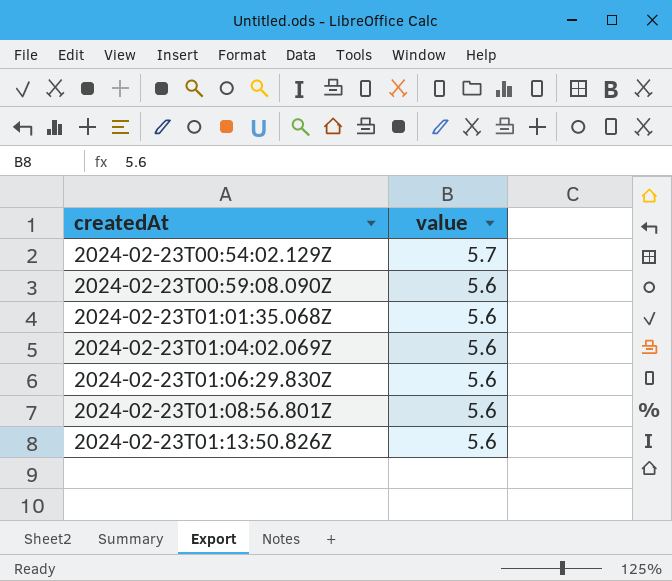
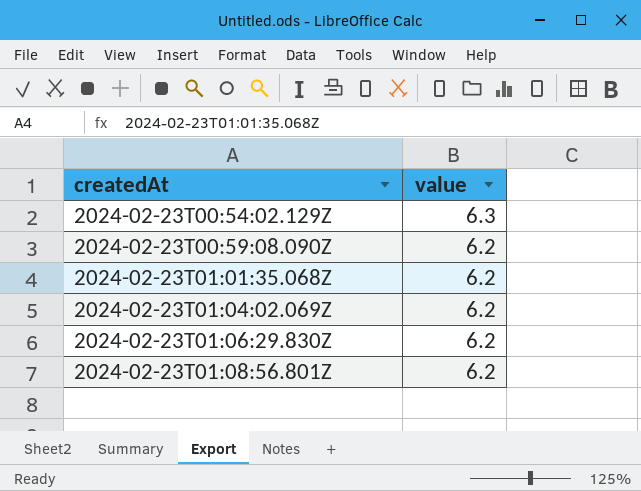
row 2024-02-23T01:13:50.826Z: 5.6 -> none
2024-02-23T00:54:02.129Z | value: 5.7 -> 6.3
2024-02-23T00:59:08.090Z | value: 5.6 -> 6.2
2024-02-23T01:01:35.068Z | value: 5.6 -> 6.2
2024-02-23T01:04:02.069Z | value: 5.6 -> 6.2
2024-02-23T01:06:29.830Z | value: 5.6 -> 6.2
2024-02-23T01:08:56.801Z | value: 5.6 -> 6.2

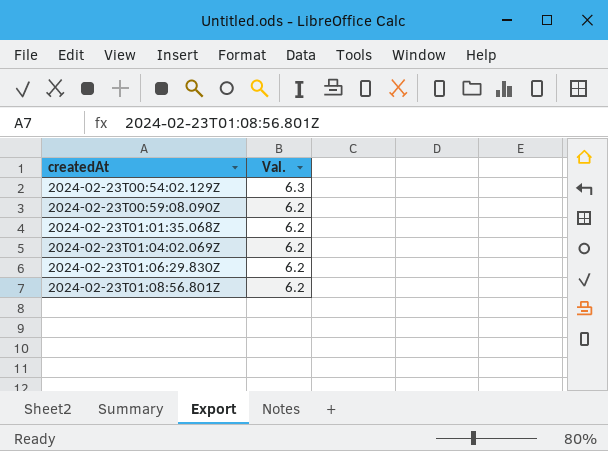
column name: value -> Val.

